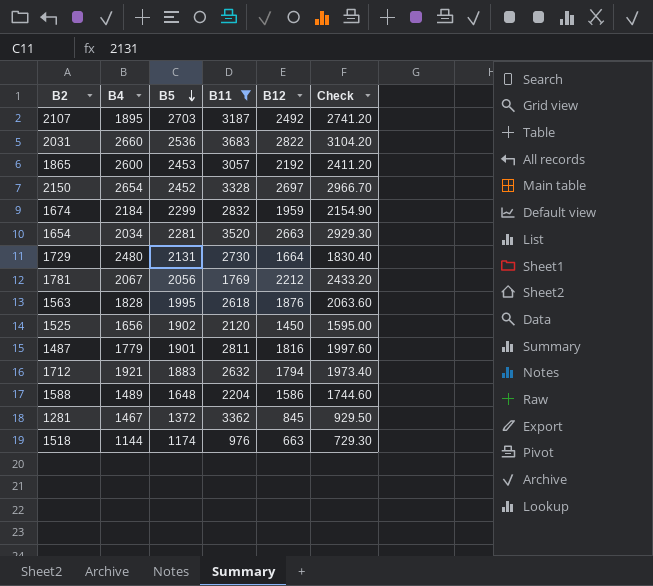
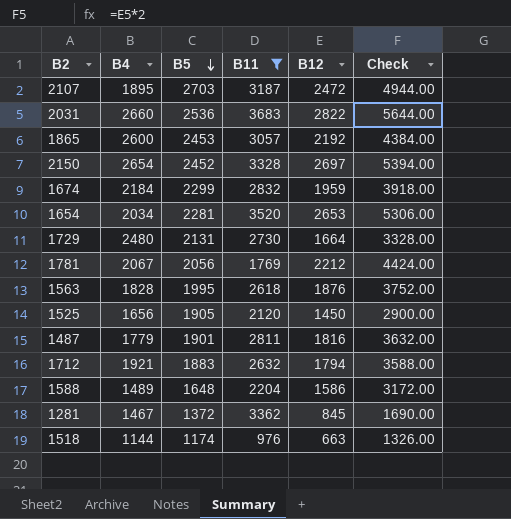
column Check | formula: [B12] * 1.1 -> [B12] * 2
2107 | B12: 2492 -> 2472
1654 | B12: 2663 -> 2653
1525 | B5: 1902 -> 1905

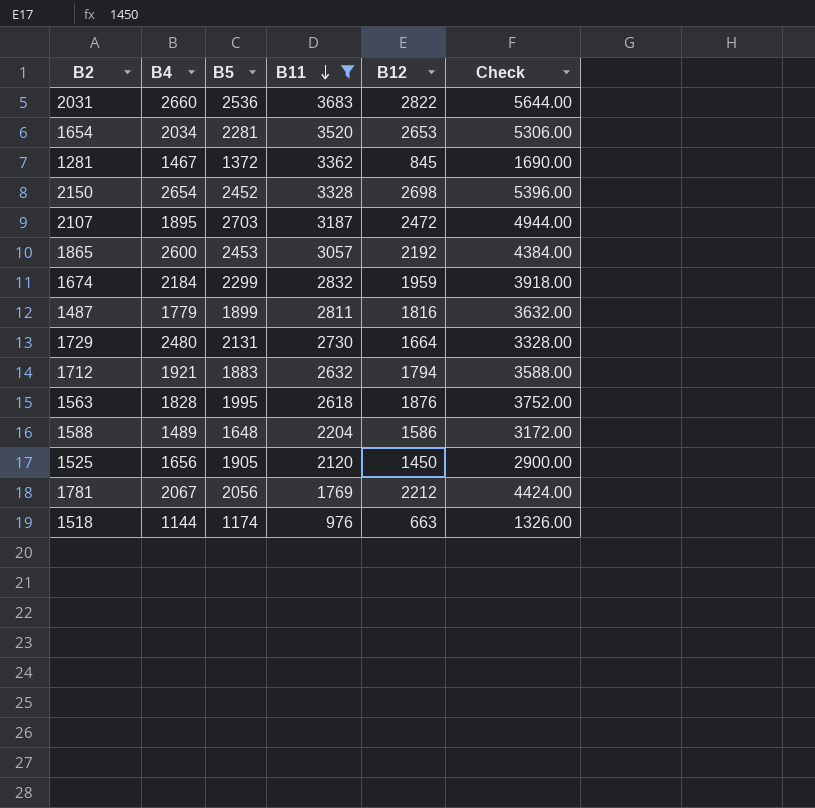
row order: B5 descending -> B11 descending
2150 | B12: 2697 -> 2698
2150 | Check: 5394.00 -> 5396.00
1487 | B5: 1901 -> 1899

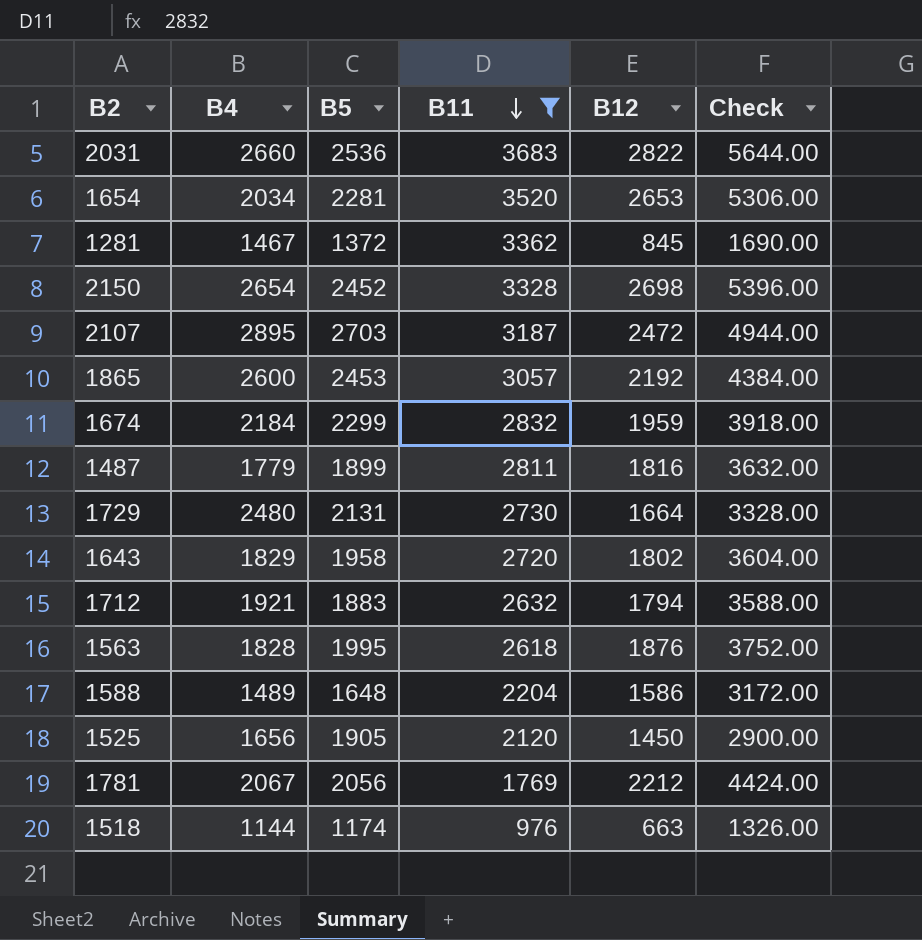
2107 | B4: 1895 -> 2895
row 1643: none -> 1829 | 1958 | 2720 | 1802 | 3604.00

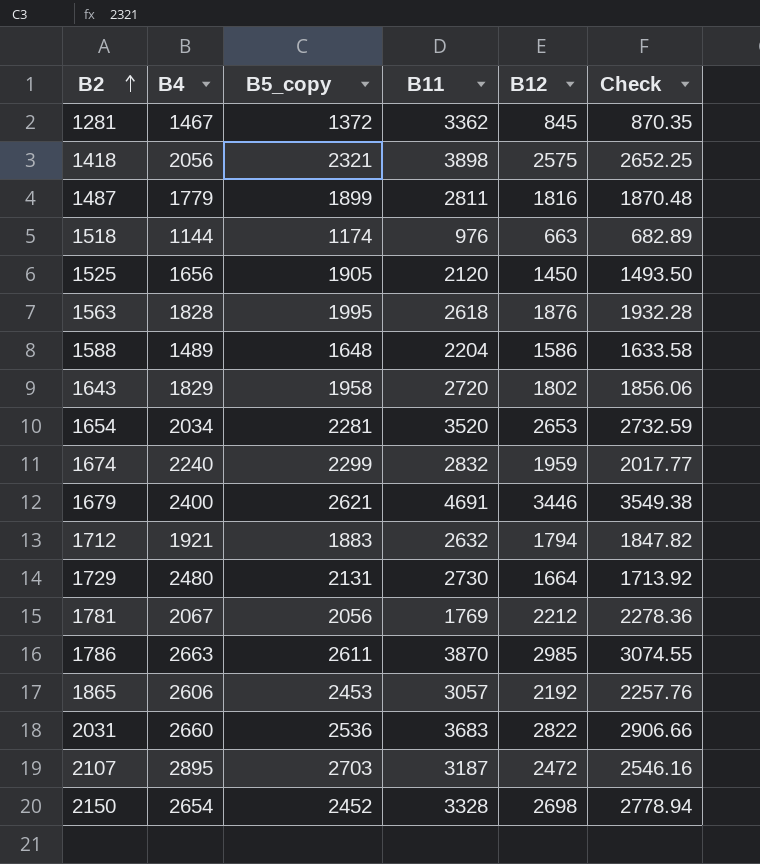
filter: B11 <= 3683 -> none
row order: B11 descending -> B2 ascending
column name: B5 -> B5_copy
column Check | formula: [B12] * 2 -> [B12] * 1.03
1674 | B4: 2184 -> 2240
1865 | B4: 2600 -> 2606

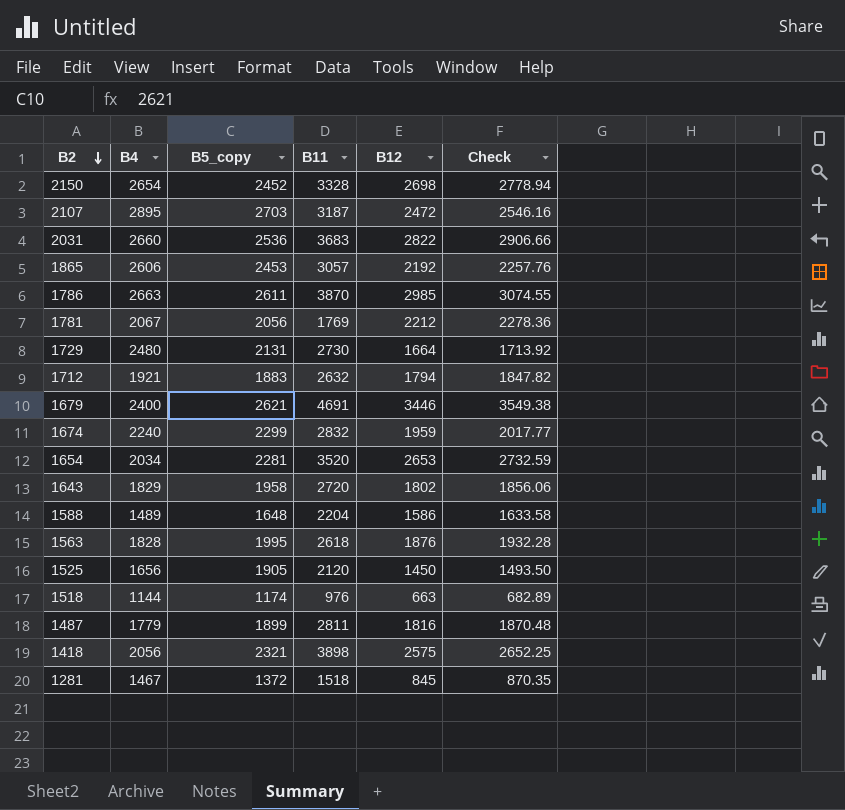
row order: B2 ascending -> B2 descending
1281 | B11: 3362 -> 1518

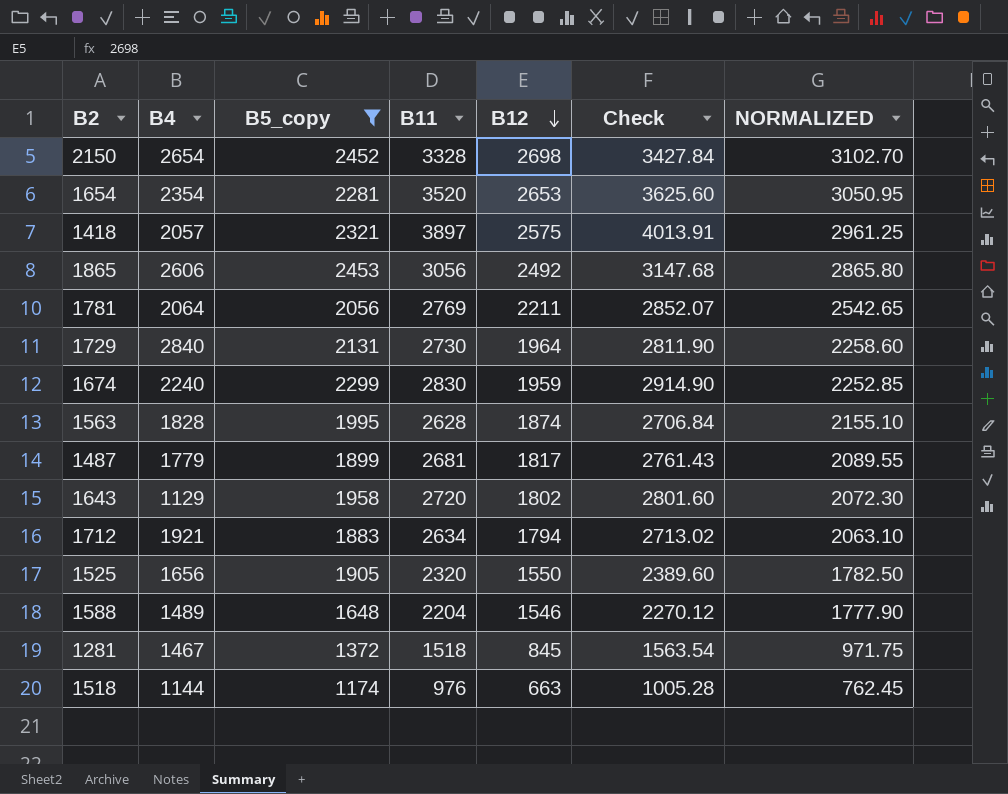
filter: none -> B5_copy <= 2453
row order: B2 descending -> B12 descending
column Check | formula: [B12] * 1.03 -> [B11] * 1.03
column NORMALIZED | formula: none -> [B12] * 1.15
1654 | B4: 2034 -> 2354
1418 | B4: 2056 -> 2057
1418 | B11: 3898 -> 3897
1865 | B11: 3057 -> 3056
1865 | B12: 2192 -> 2492
1781 | B4: 2067 -> 2064
1781 | B11: 1769 -> 2769
1781 | B12: 2212 -> 2211
1729 | B4: 2480 -> 2840
1729 | B12: 1664 -> 1964
1674 | B11: 2832 -> 2830
1563 | B11: 2618 -> 2628
1563 | B12: 1876 -> 1874
1487 | B11: 2811 -> 2681
1487 | B12: 1816 -> 1817
1643 | B4: 1829 -> 1129
1712 | B11: 2632 -> 2634
1525 | B11: 2120 -> 2320
1525 | B12: 1450 -> 1550
1588 | B12: 1586 -> 1546

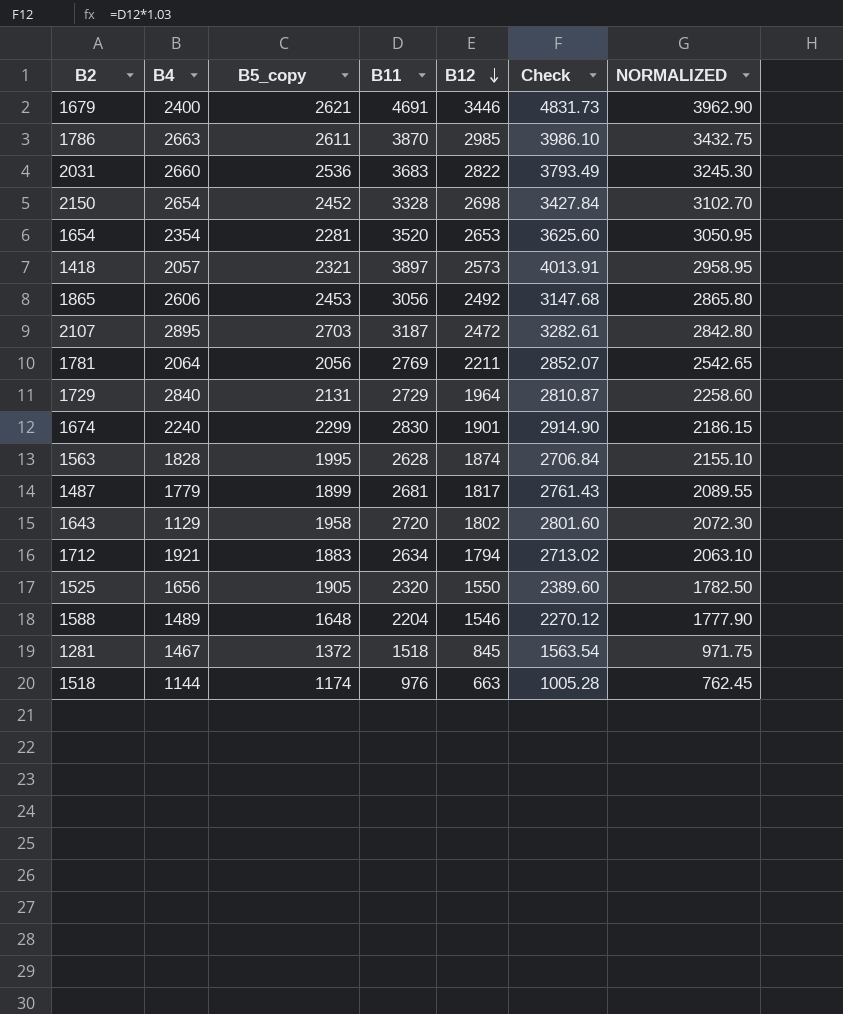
filter: B5_copy <= 2453 -> none
1418 | B12: 2575 -> 2573
1418 | NORMALIZED: 2961.25 -> 2958.95
1729 | B11: 2730 -> 2729
1729 | Check: 2811.90 -> 2810.87
1674 | B12: 1959 -> 1901
1674 | NORMALIZED: 2252.85 -> 2186.15

